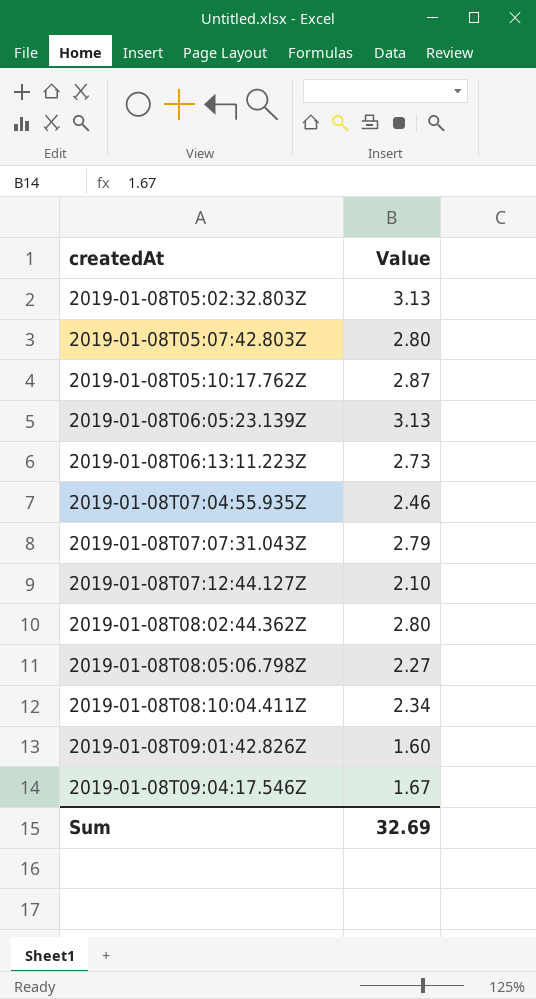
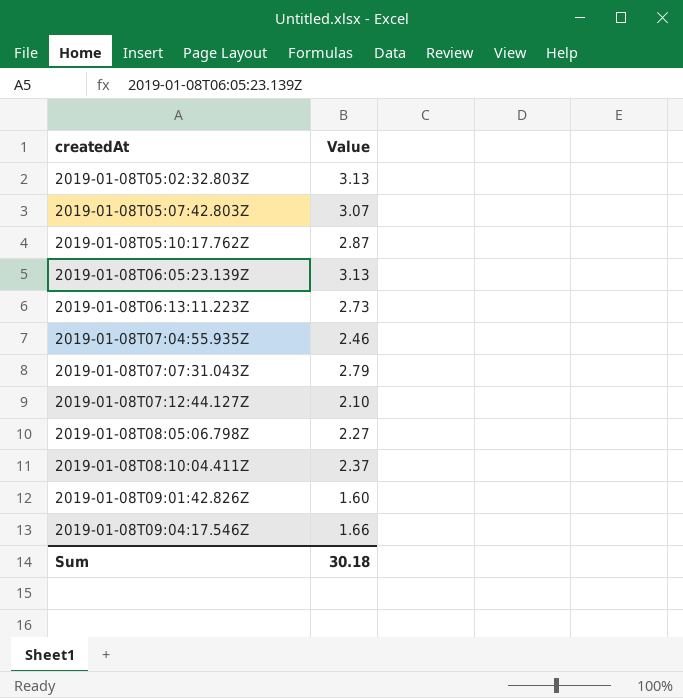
row 2019-01-08T08:02:44.362Z: 2.80 -> none
2019-01-08T05:07:42.803Z | Value: 2.80 -> 3.07
2019-01-08T08:10:04.411Z | Value: 2.34 -> 2.37
2019-01-08T09:04:17.546Z | Value: 1.67 -> 1.66
Sum | Value: 32.69 -> 30.18

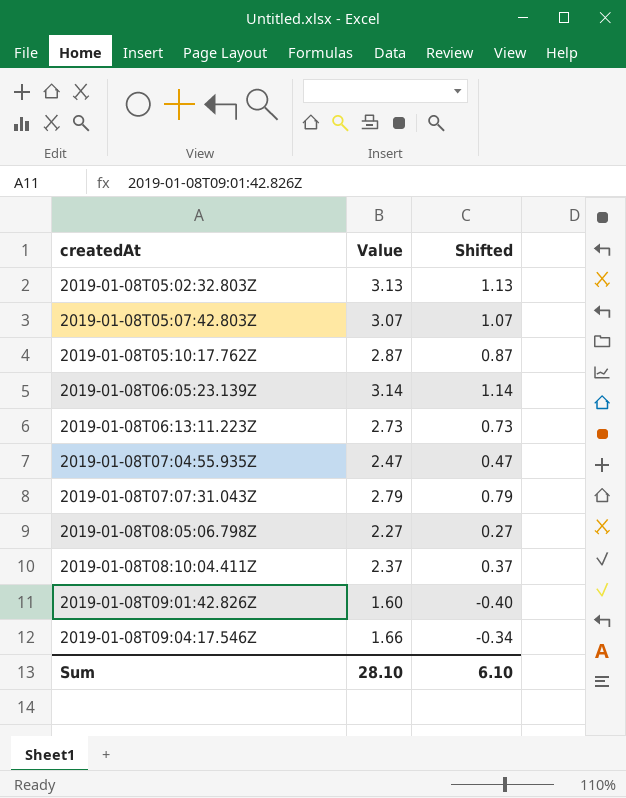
column Shifted | formula: none -> [Value] - 2
row 2019-01-08T07:12:44.127Z: 2.10 -> none
2019-01-08T06:05:23.139Z | Value: 3.13 -> 3.14
2019-01-08T07:04:55.935Z | Value: 2.46 -> 2.47
Sum | Value: 30.18 -> 28.10

